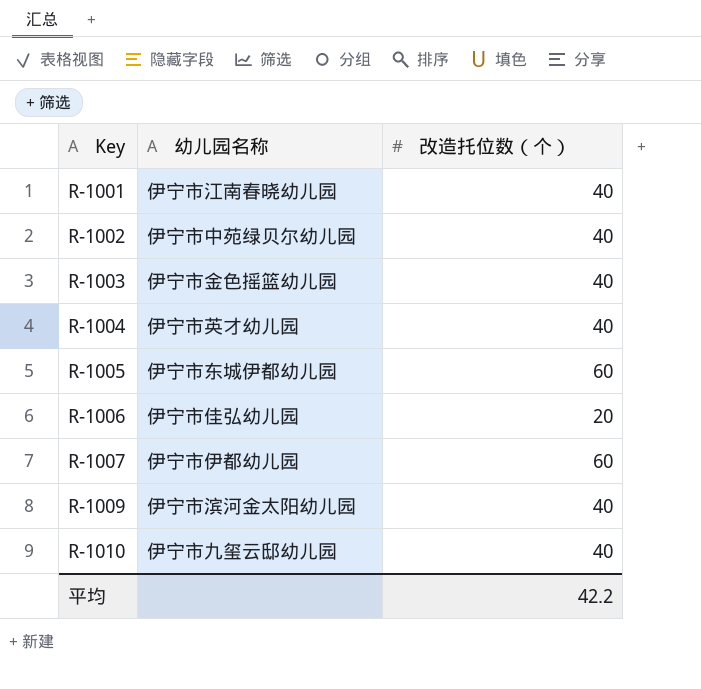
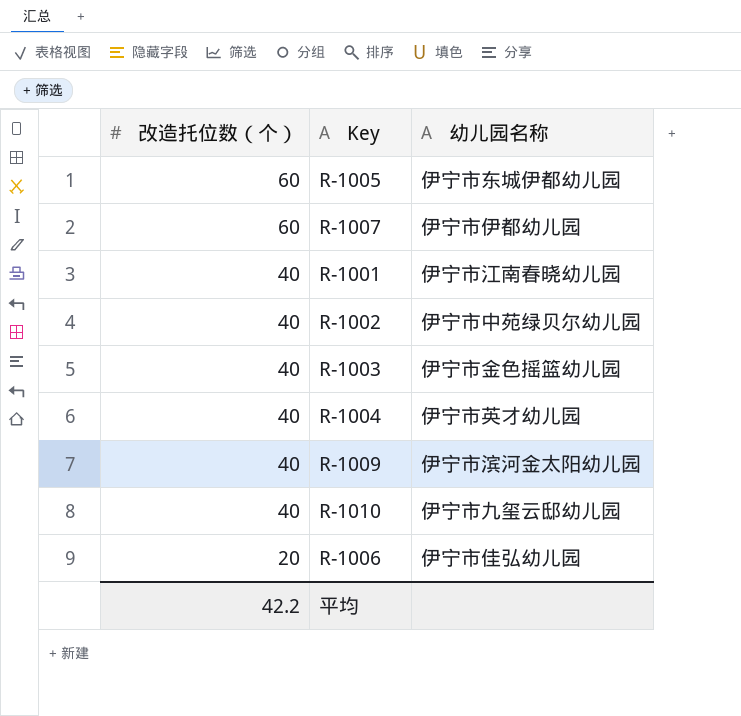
row order: Key ascending -> 改造托位数（个） descending
column 改造托位数（个） | position: 3 -> 1

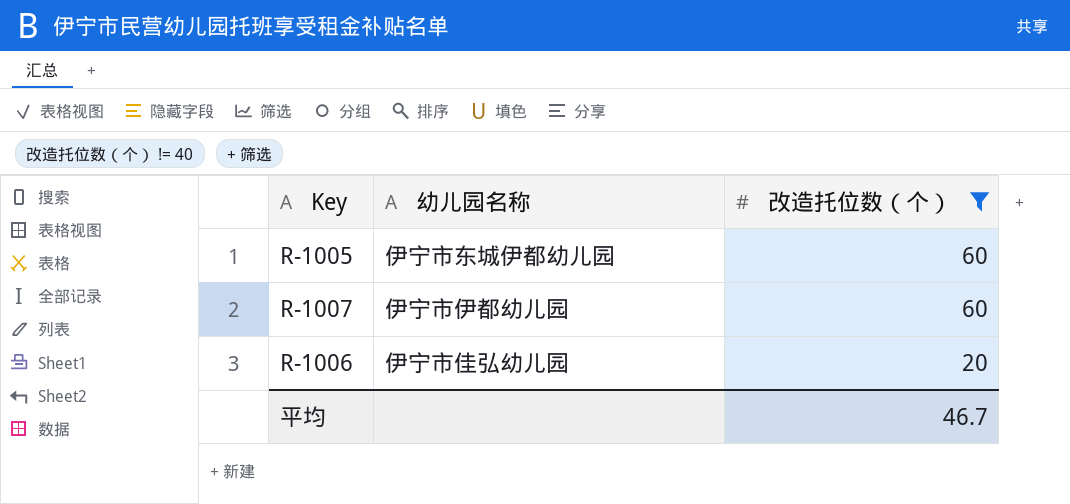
filter: none -> 改造托位数（个） != 40
column 改造托位数（个） | position: 1 -> 3
平均 | 改造托位数（个）: 42.2 -> 46.7

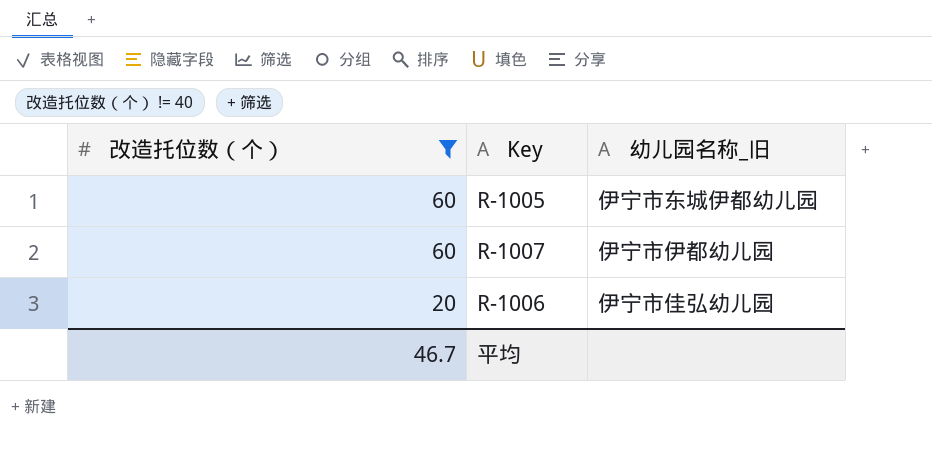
column 改造托位数（个） | position: 3 -> 1
column name: 幼儿园名称 -> 幼儿园名称_旧

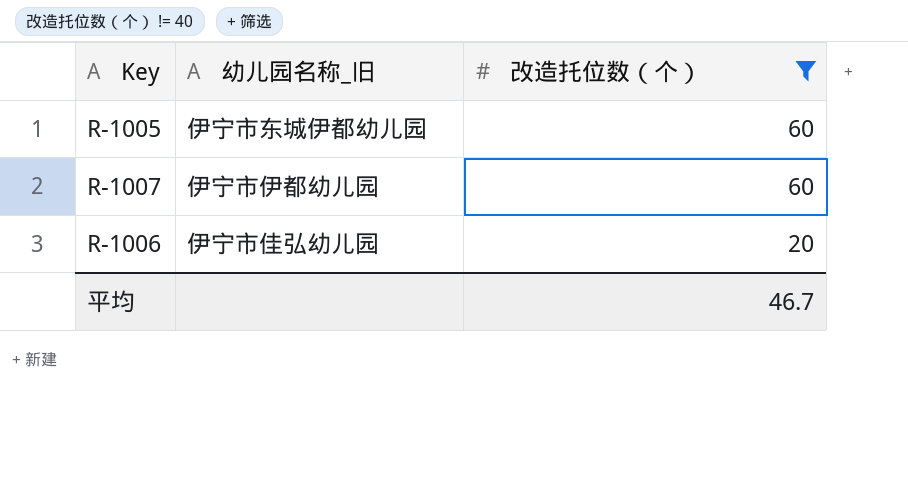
column 改造托位数（个） | position: 1 -> 3

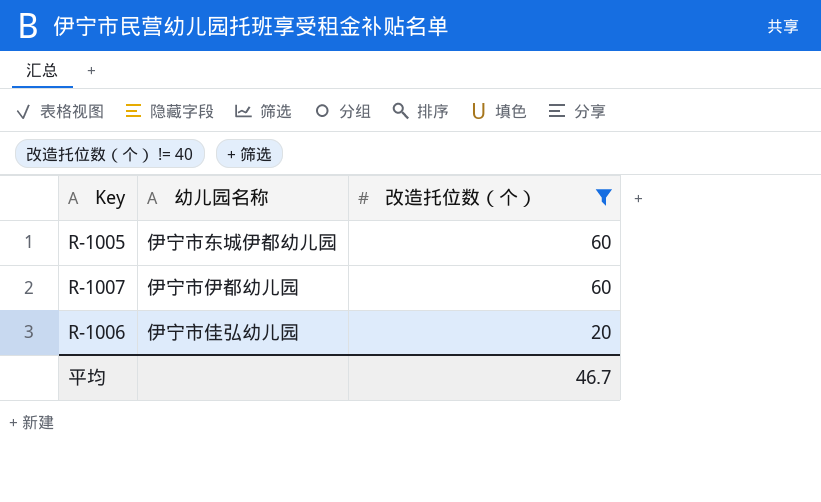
column name: 幼儿园名称_旧 -> 幼儿园名称

